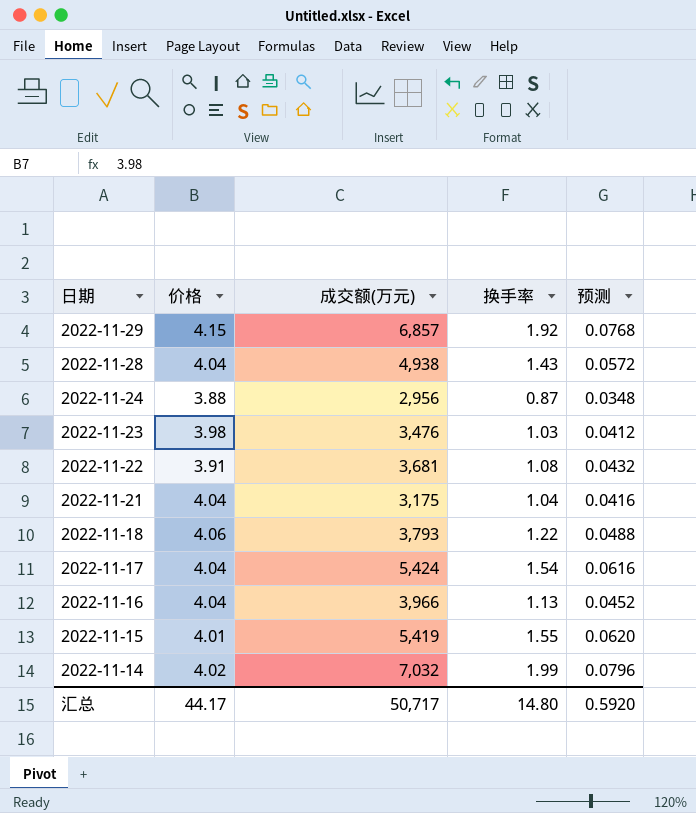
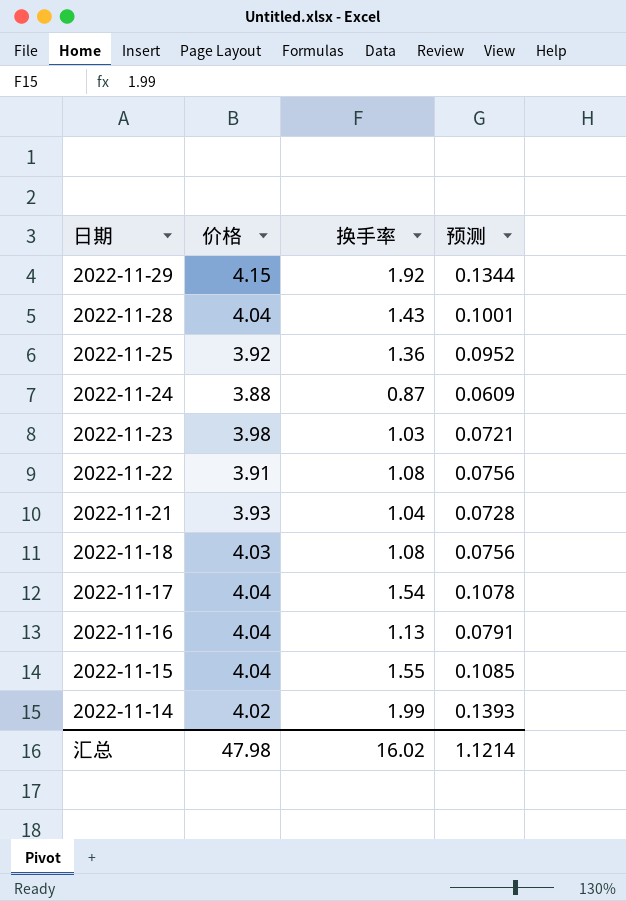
column 成交额(万元) | position: 3 -> none
column 预测 | formula: [换手率] * 0.04 -> [换手率] * 0.07
row 2022-11-25: none -> 3.92 | 1.36 | 0.0952
2022-11-21 | 价格: 4.04 -> 3.93
2022-11-18 | 价格: 4.06 -> 4.03
2022-11-18 | 换手率: 1.22 -> 1.08
2022-11-15 | 价格: 4.01 -> 4.04
汇总 | 价格: 44.17 -> 47.98
汇总 | 换手率: 14.80 -> 16.02
汇总 | 预测: 0.5920 -> 1.1214

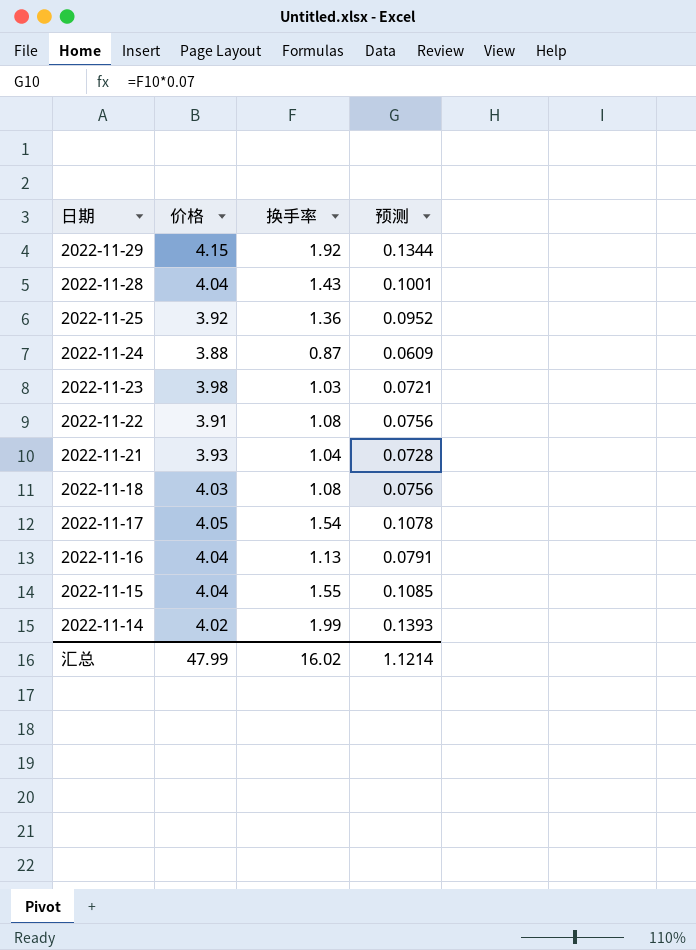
2022-11-17 | 价格: 4.04 -> 4.05
汇总 | 价格: 47.98 -> 47.99

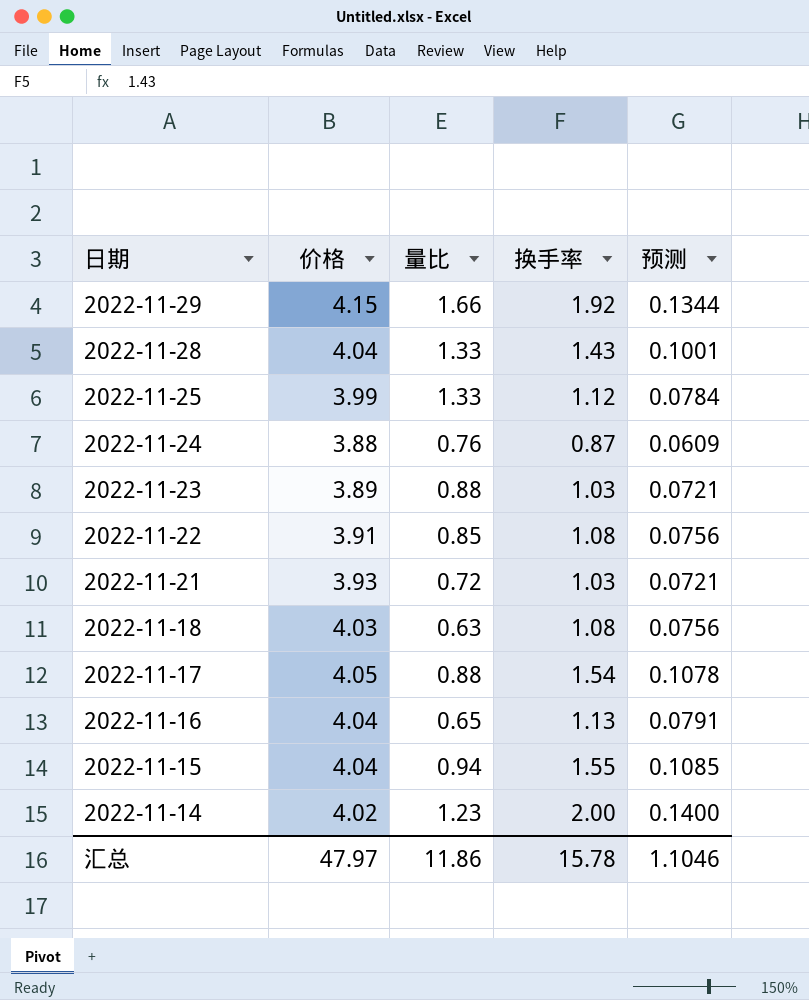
column 量比 | position: none -> 3
2022-11-25 | 价格: 3.92 -> 3.99
2022-11-25 | 换手率: 1.36 -> 1.12
2022-11-25 | 预测: 0.0952 -> 0.0784
2022-11-23 | 价格: 3.98 -> 3.89
2022-11-21 | 换手率: 1.04 -> 1.03
2022-11-21 | 预测: 0.0728 -> 0.0721
2022-11-14 | 换手率: 1.99 -> 2.00
2022-11-14 | 预测: 0.1393 -> 0.1400
汇总 | 价格: 47.99 -> 47.97
汇总 | 换手率: 16.02 -> 15.78
汇总 | 预测: 1.1214 -> 1.1046

